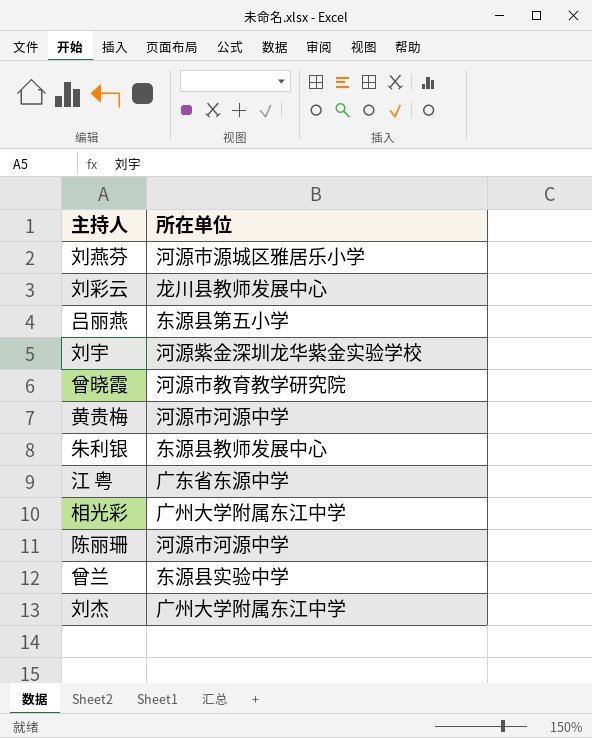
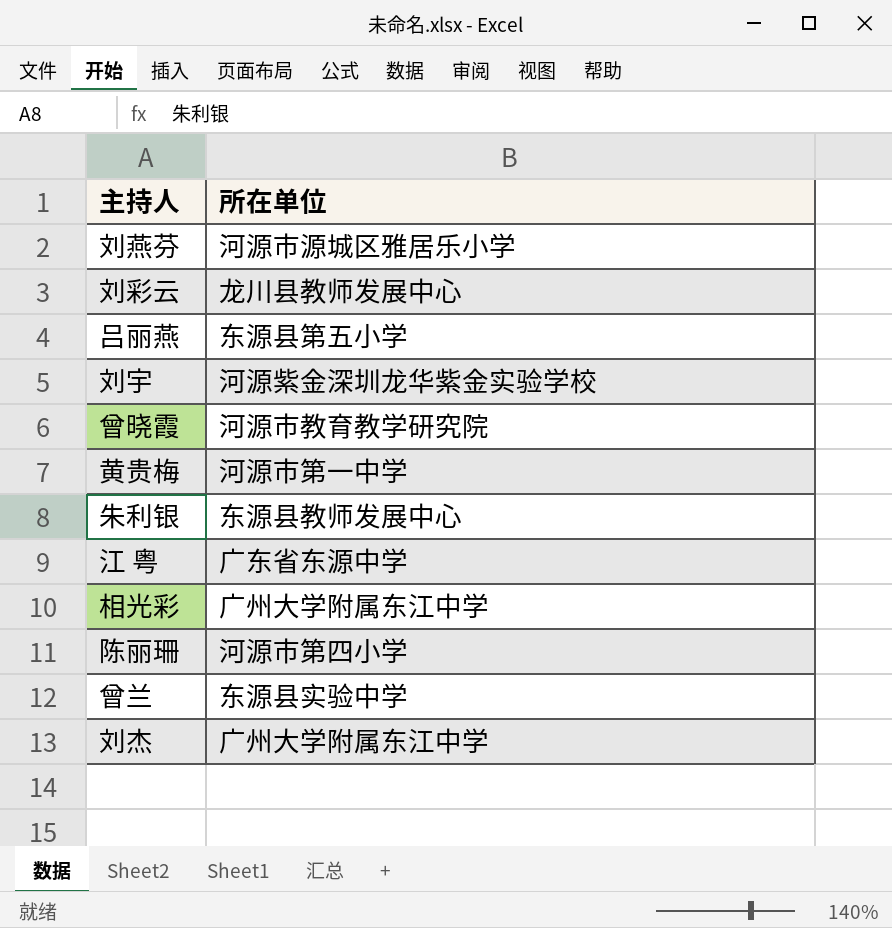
黄贵梅 | 所在单位: 河源市河源中学 -> 河源市第一中学
陈丽珊 | 所在单位: 河源市河源中学 -> 河源市第四小学

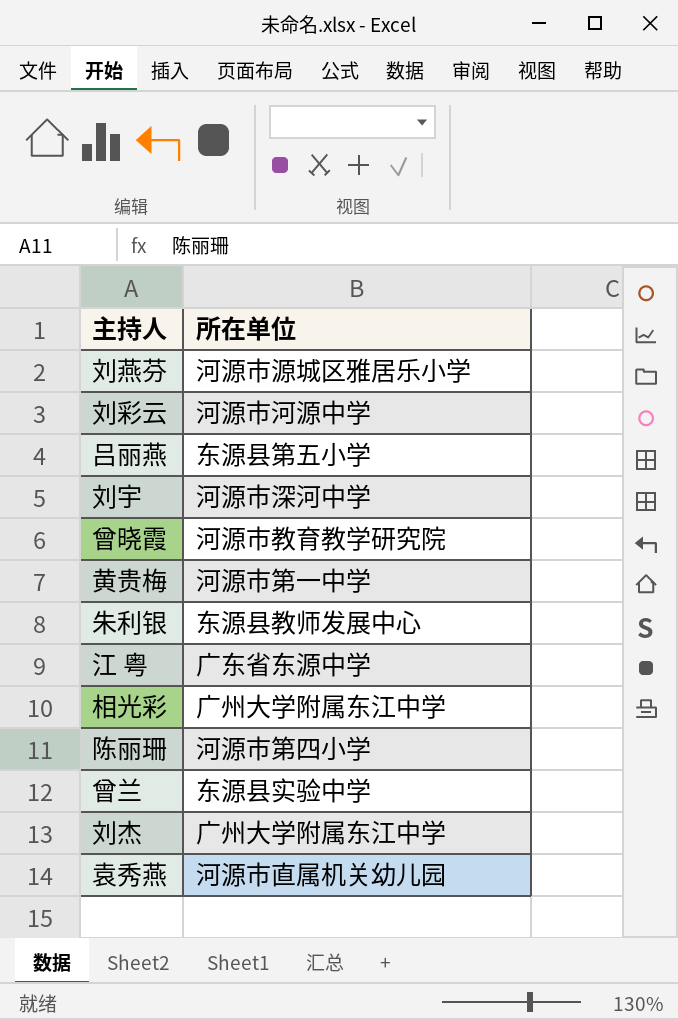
刘彩云 | 所在单位: 龙川县教师发展中心 -> 河源市河源中学
刘宇 | 所在单位: 河源紫金深圳龙华紫金实验学校 -> 河源市深河中学
row 袁秀燕: none -> 河源市直属机关幼儿园

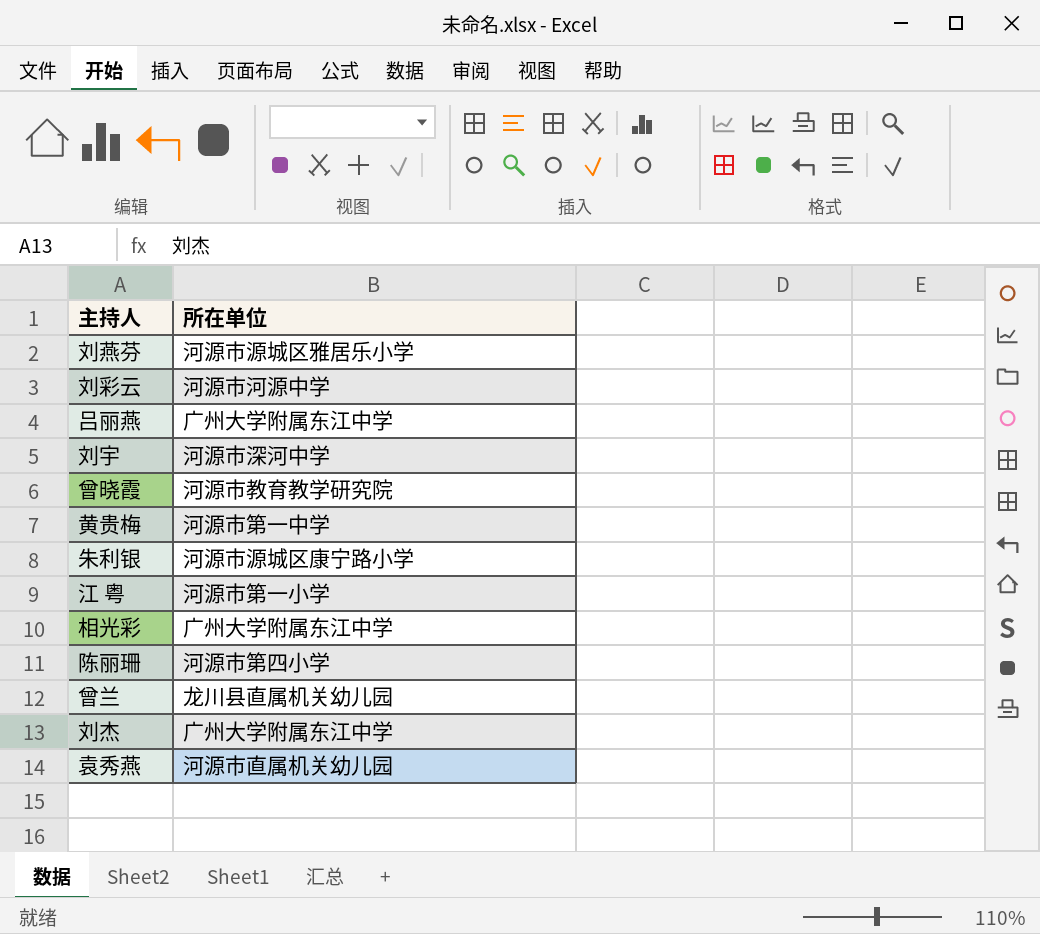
吕丽燕 | 所在单位: 东源县第五小学 -> 广州大学附属东江中学
朱利银 | 所在单位: 东源县教师发展中心 -> 河源市源城区康宁路小学
江 粤 | 所在单位: 广东省东源中学 -> 河源市第一小学
曾兰 | 所在单位: 东源县实验中学 -> 龙川县直属机关幼儿园

